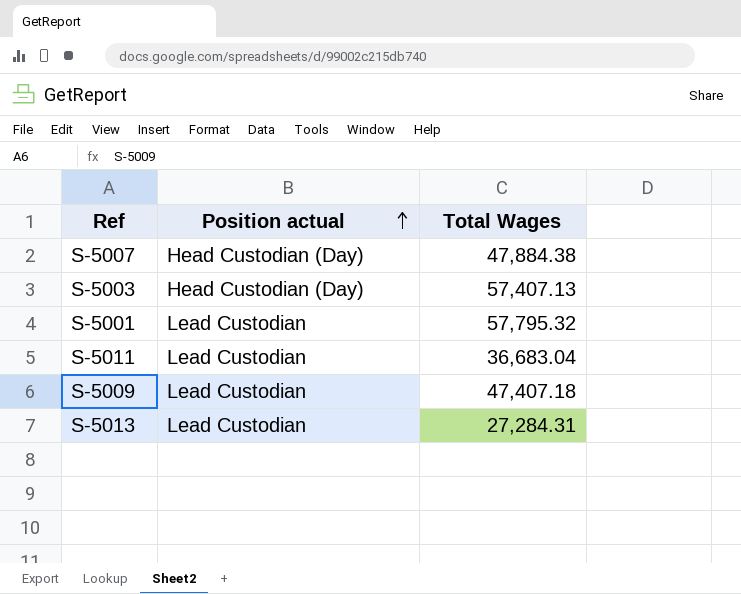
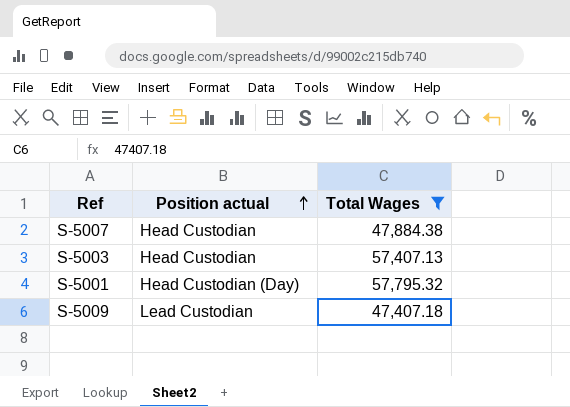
filter: none -> Total Wages >= 47,407.18
S-5007 | Position actual: Head Custodian (Day) -> Head Custodian
S-5003 | Position actual: Head Custodian (Day) -> Head Custodian
S-5001 | Position actual: Lead Custodian -> Head Custodian (Day)

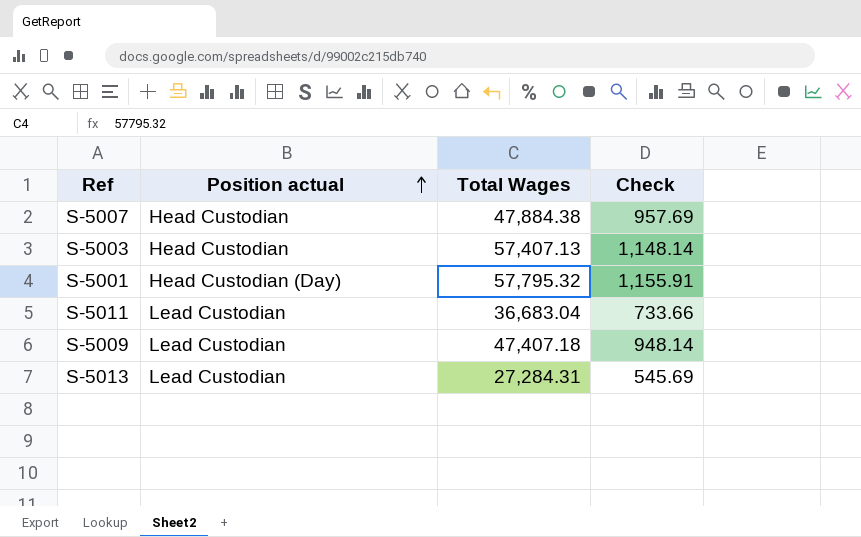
filter: Total Wages >= 47,407.18 -> none
column Check | formula: none -> [Total Wages] * 0.02

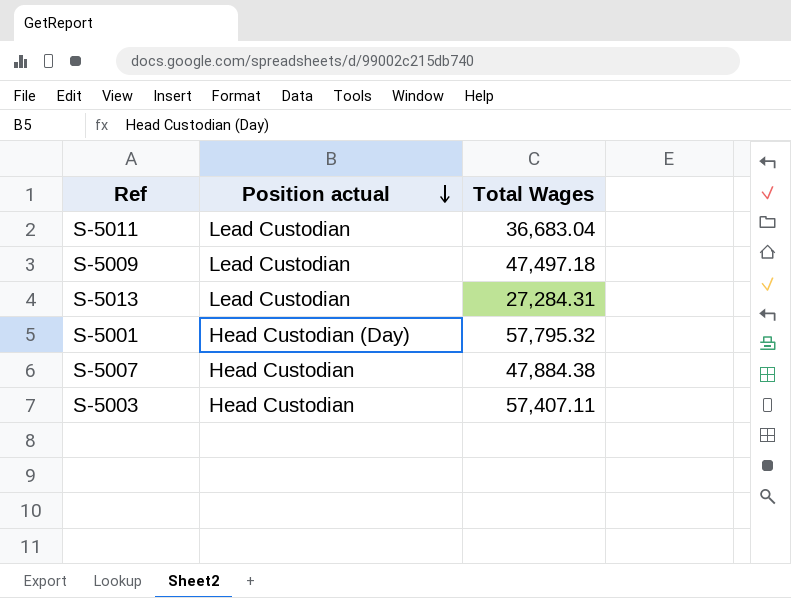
row order: Position actual ascending -> Position actual descending
column Check | formula: [Total Wages] * 0.02 -> none
S-5009 | Total Wages: 47,407.18 -> 47,497.18
S-5003 | Total Wages: 57,407.13 -> 57,407.11

